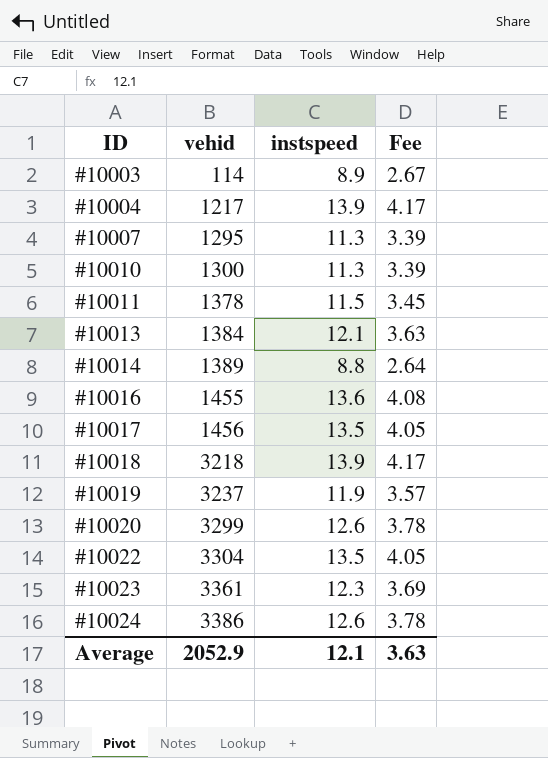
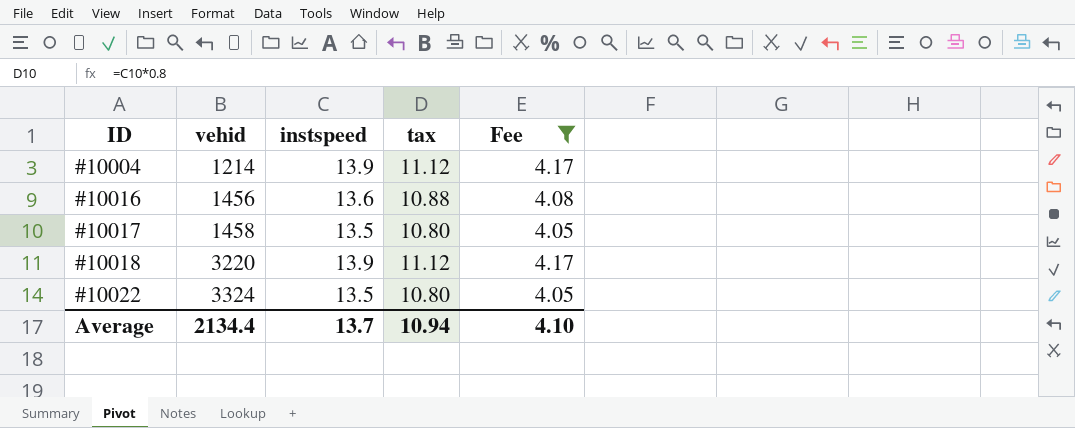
filter: none -> Fee >= 4.05
column tax | formula: none -> [instspeed] * 0.8
#10004 | vehid: 1217 -> 1214
#10016 | vehid: 1455 -> 1456
#10017 | vehid: 1456 -> 1458
#10018 | vehid: 3218 -> 3220
#10022 | vehid: 3304 -> 3324
Average | vehid: 2052.9 -> 2134.4
Average | instspeed: 12.1 -> 13.7
Average | Fee: 3.63 -> 4.10

